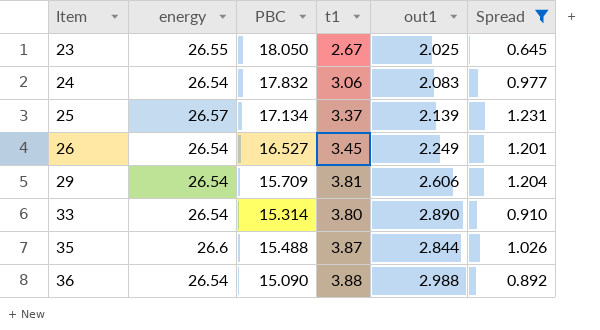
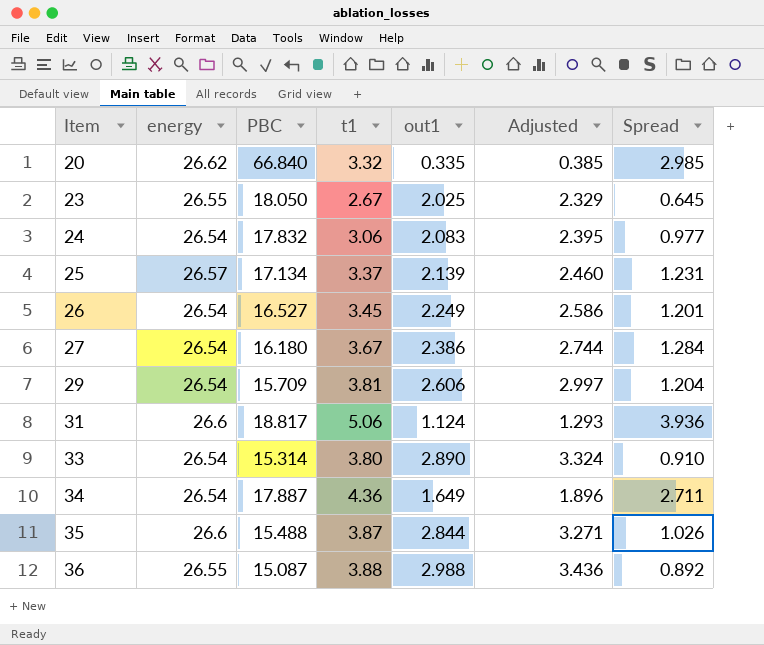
filter: Spread <= 1.231 -> none
column Adjusted | formula: none -> [out1] * 1.15
36 | energy: 26.54 -> 26.55
36 | PBC: 15.090 -> 15.087

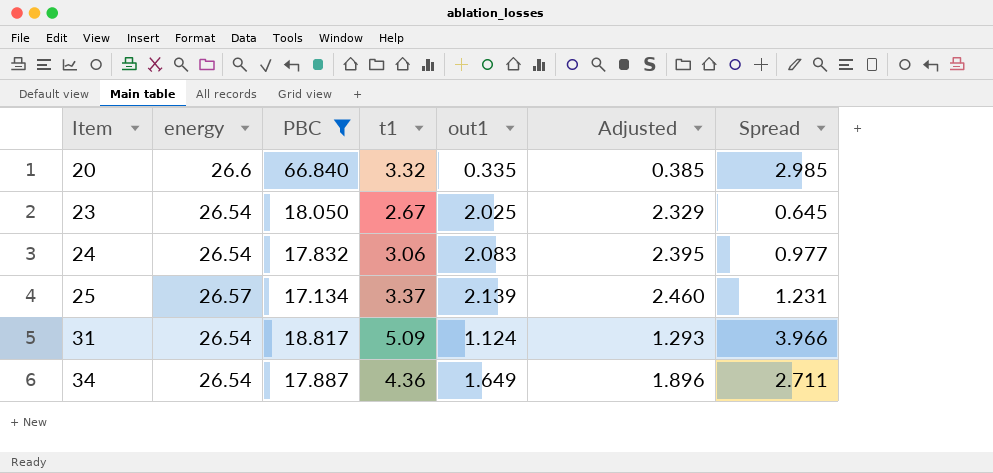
filter: none -> PBC >= 17.134
20 | energy: 26.62 -> 26.6
23 | energy: 26.55 -> 26.54
31 | energy: 26.6 -> 26.54
31 | t1: 5.06 -> 5.09
31 | Spread: 3.936 -> 3.966

